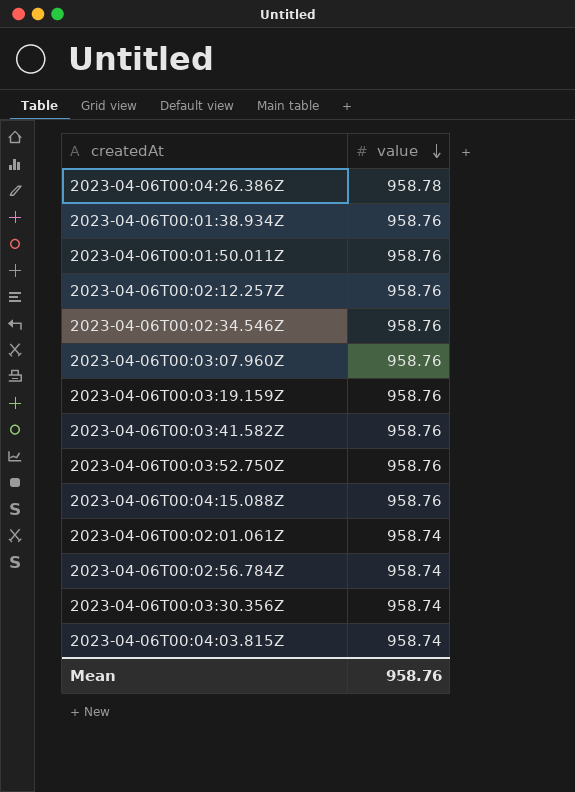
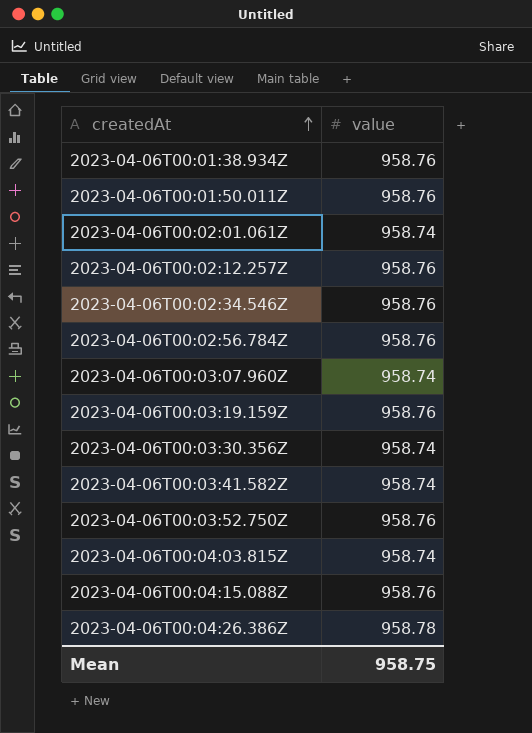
row order: value descending -> createdAt ascending
2023-04-06T00:02:56.784Z | value: 958.74 -> 958.76
2023-04-06T00:03:07.960Z | value: 958.76 -> 958.74
2023-04-06T00:03:41.582Z | value: 958.76 -> 958.74
Mean | value: 958.76 -> 958.75

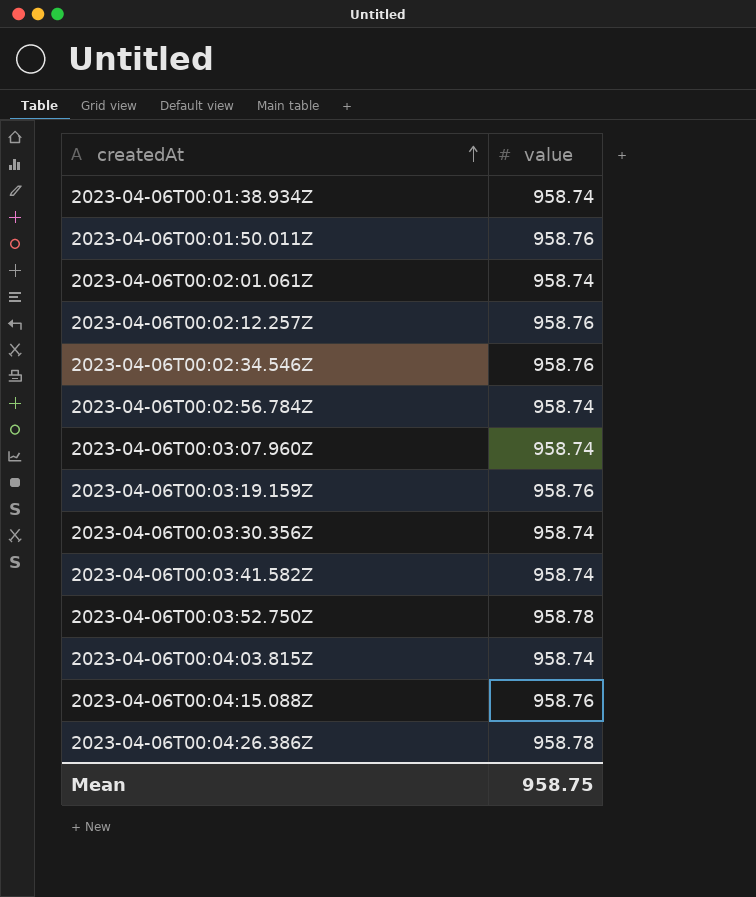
2023-04-06T00:01:38.934Z | value: 958.76 -> 958.74
2023-04-06T00:02:56.784Z | value: 958.76 -> 958.74
2023-04-06T00:03:52.750Z | value: 958.76 -> 958.78

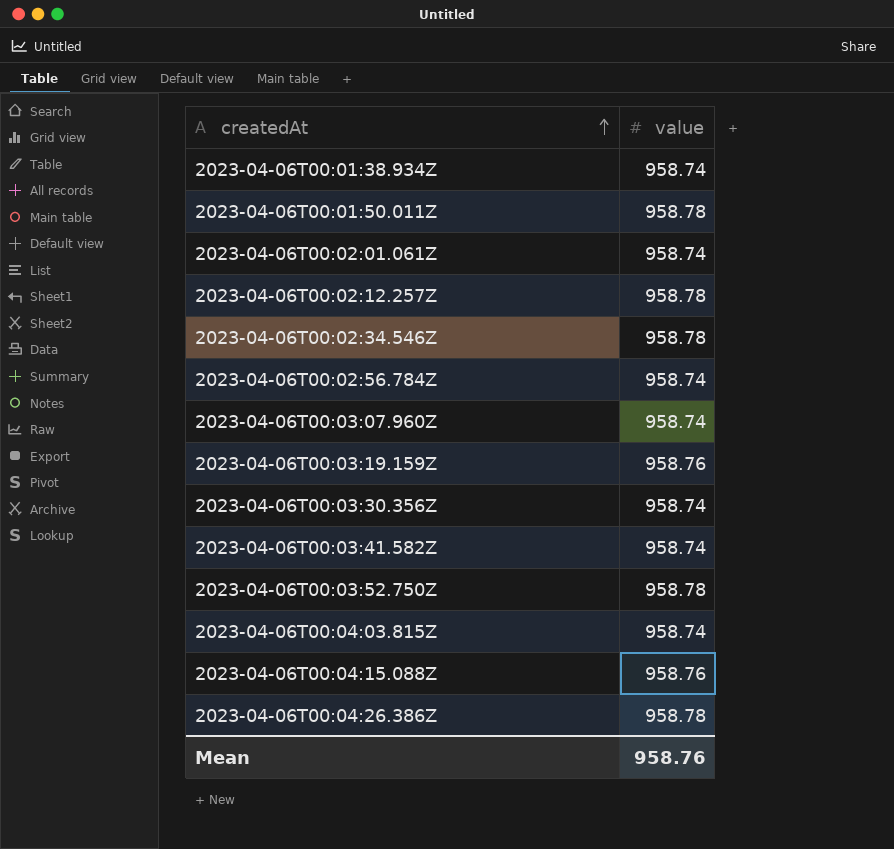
2023-04-06T00:01:50.011Z | value: 958.76 -> 958.78
2023-04-06T00:02:12.257Z | value: 958.76 -> 958.78
2023-04-06T00:02:34.546Z | value: 958.76 -> 958.78
Mean | value: 958.75 -> 958.76

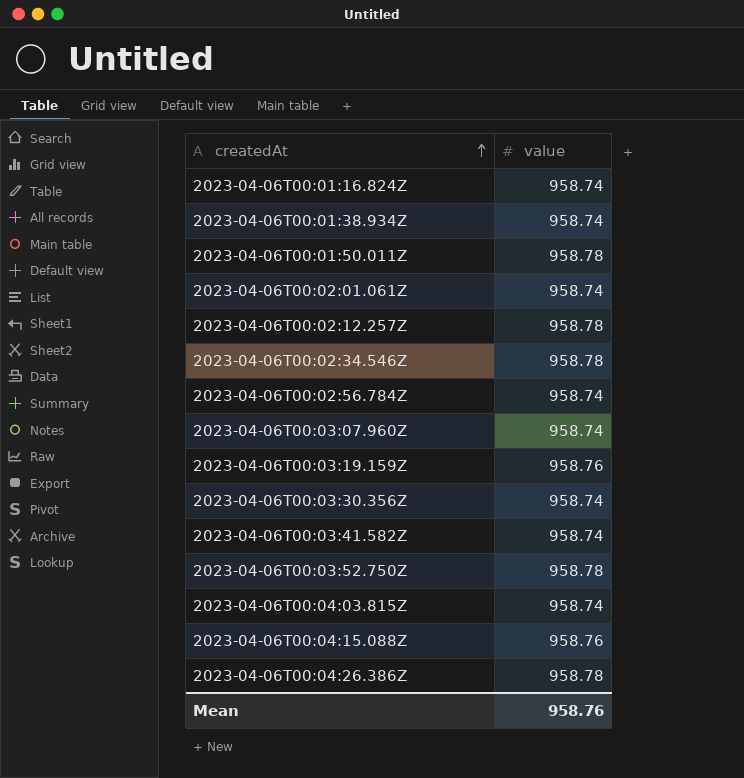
row 2023-04-06T00:01:16.824Z: none -> 958.74

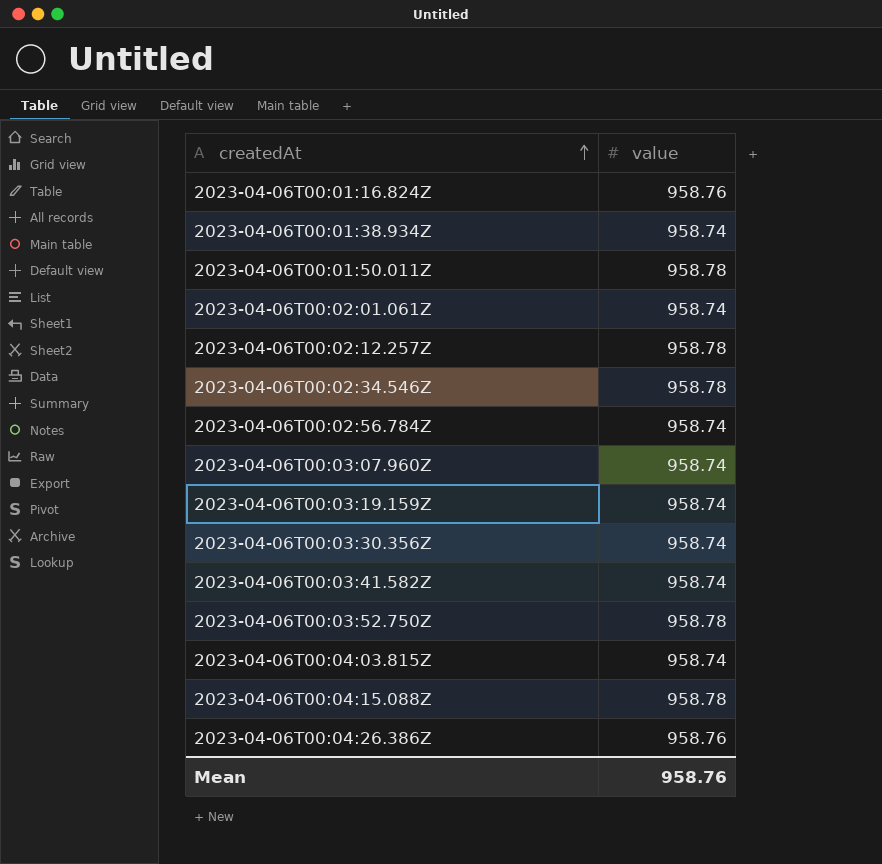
2023-04-06T00:01:16.824Z | value: 958.74 -> 958.76
2023-04-06T00:03:19.159Z | value: 958.76 -> 958.74
2023-04-06T00:04:15.088Z | value: 958.76 -> 958.78
2023-04-06T00:04:26.386Z | value: 958.78 -> 958.76

